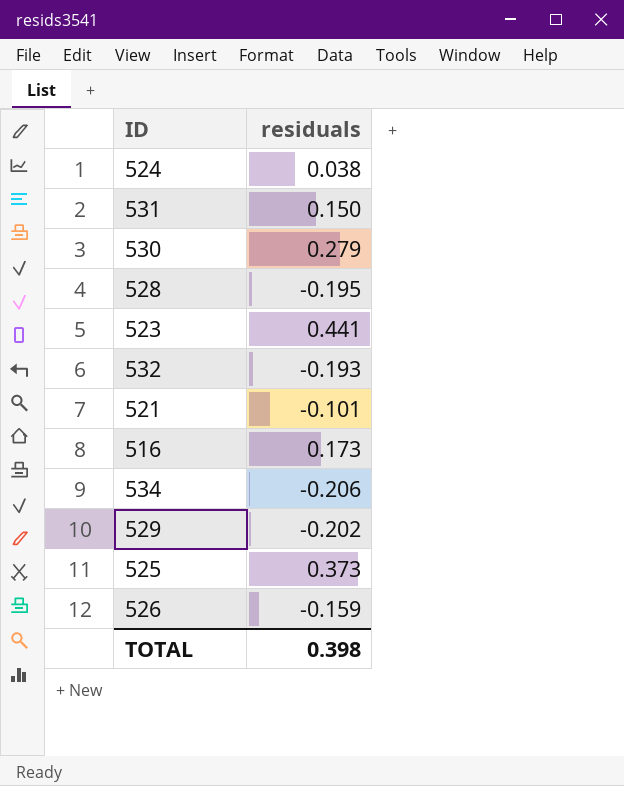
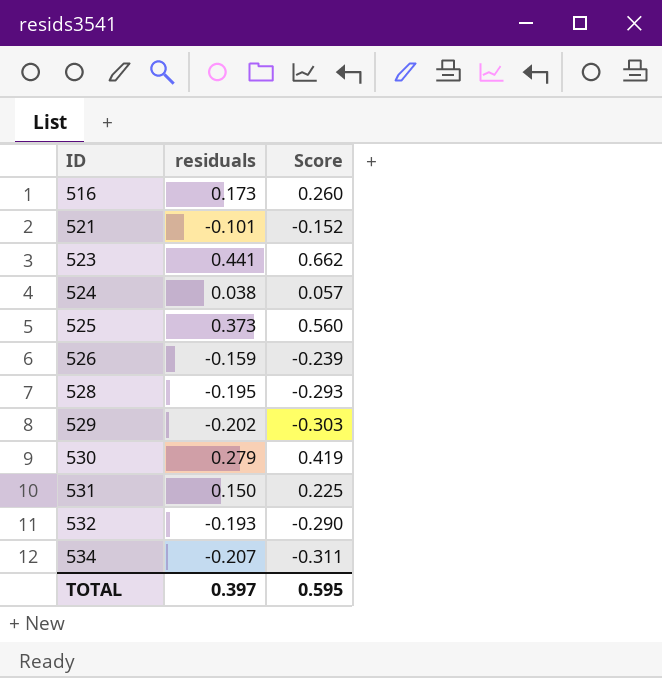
row order: none -> ID ascending
column Score | formula: none -> [residuals] * 1.5
534 | residuals: -0.206 -> -0.207
TOTAL | residuals: 0.398 -> 0.397

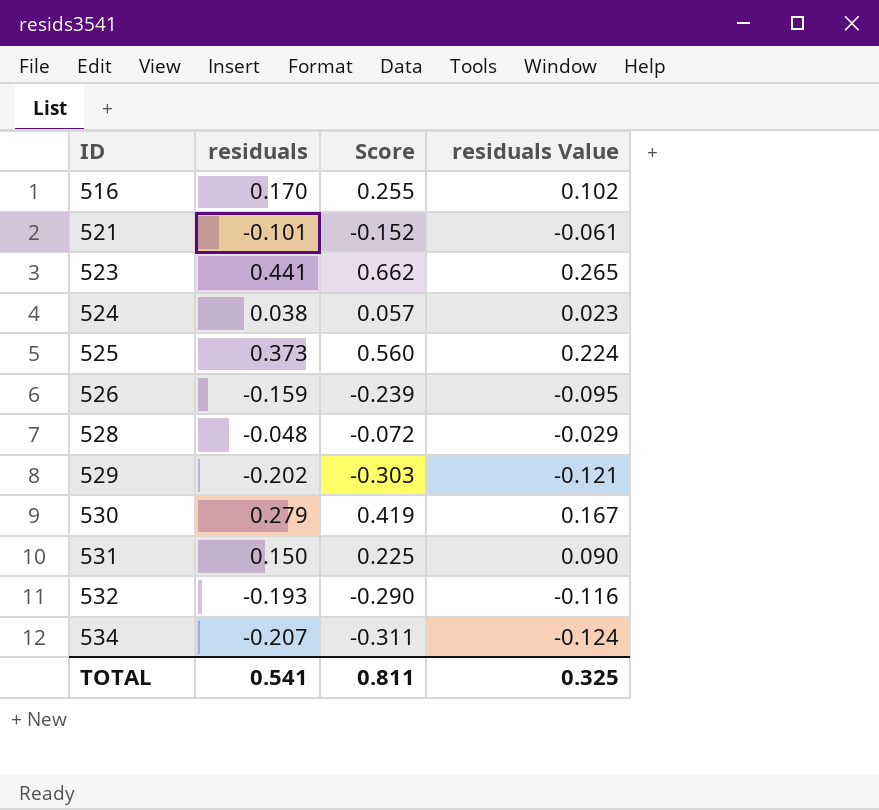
column residuals Value | formula: none -> [residuals] * 0.6
516 | residuals: 0.173 -> 0.170
516 | Score: 0.260 -> 0.255
528 | residuals: -0.195 -> -0.048
528 | Score: -0.293 -> -0.072
TOTAL | residuals: 0.397 -> 0.541
TOTAL | Score: 0.595 -> 0.811

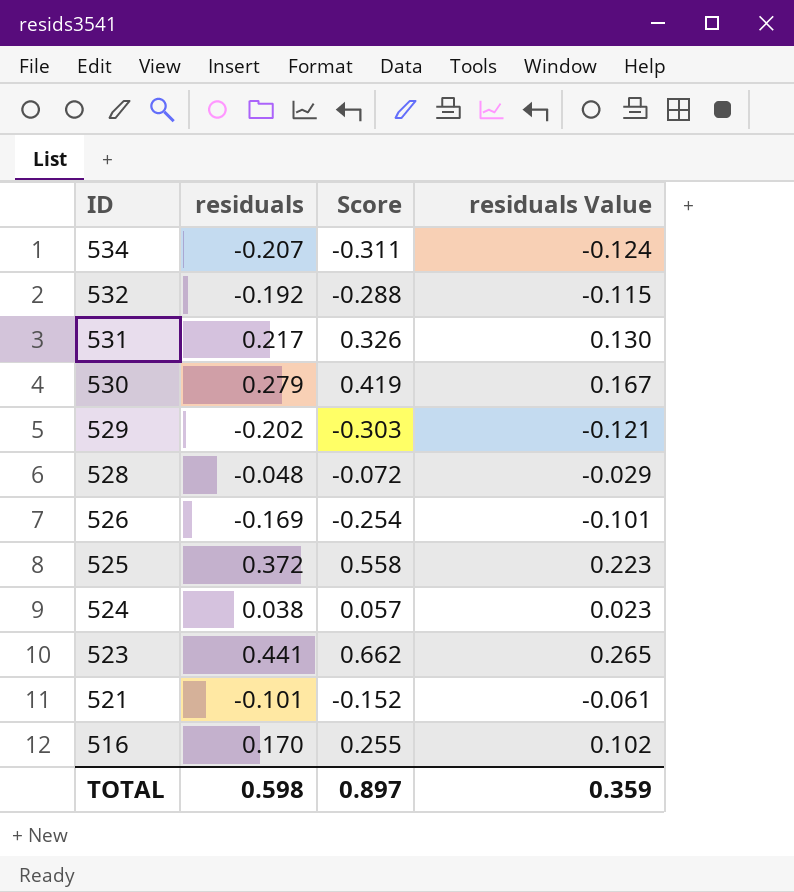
row order: ID ascending -> ID descending
532 | residuals: -0.193 -> -0.192
532 | Score: -0.290 -> -0.288
532 | residuals Value: -0.116 -> -0.115
531 | residuals: 0.150 -> 0.217
531 | Score: 0.225 -> 0.326
531 | residuals Value: 0.090 -> 0.130
526 | residuals: -0.159 -> -0.169
526 | Score: -0.239 -> -0.254
526 | residuals Value: -0.095 -> -0.101
525 | residuals: 0.373 -> 0.372
525 | Score: 0.560 -> 0.558
525 | residuals Value: 0.224 -> 0.223
TOTAL | residuals: 0.541 -> 0.598
TOTAL | Score: 0.811 -> 0.897
TOTAL | residuals Value: 0.325 -> 0.359

